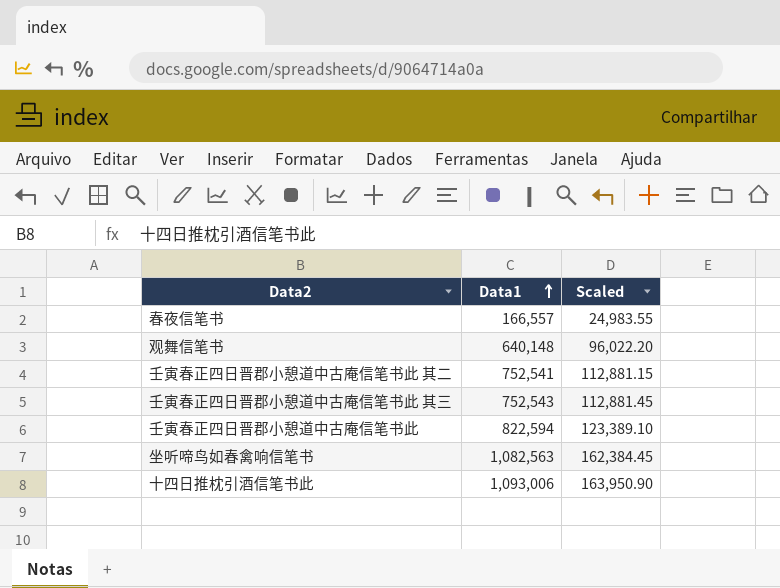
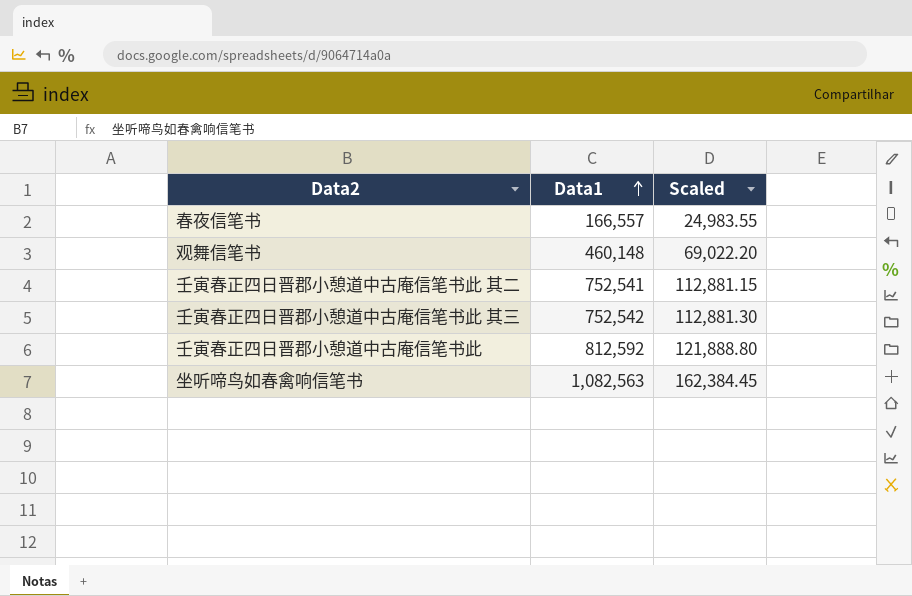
row 十四日推枕引酒信笔书此: 1,093,006 | 163,950.90 -> none
观舞信笔书 | Data1: 640,148 -> 460,148
观舞信笔书 | Scaled: 96,022.20 -> 69,022.20
壬寅春正四日晋郡小憩道中古庵信笔书此 其三 | Data1: 752,543 -> 752,542
壬寅春正四日晋郡小憩道中古庵信笔书此 其三 | Scaled: 112,881.45 -> 112,881.30
壬寅春正四日晋郡小憩道中古庵信笔书此 | Data1: 822,594 -> 812,592
壬寅春正四日晋郡小憩道中古庵信笔书此 | Scaled: 123,389.10 -> 121,888.80

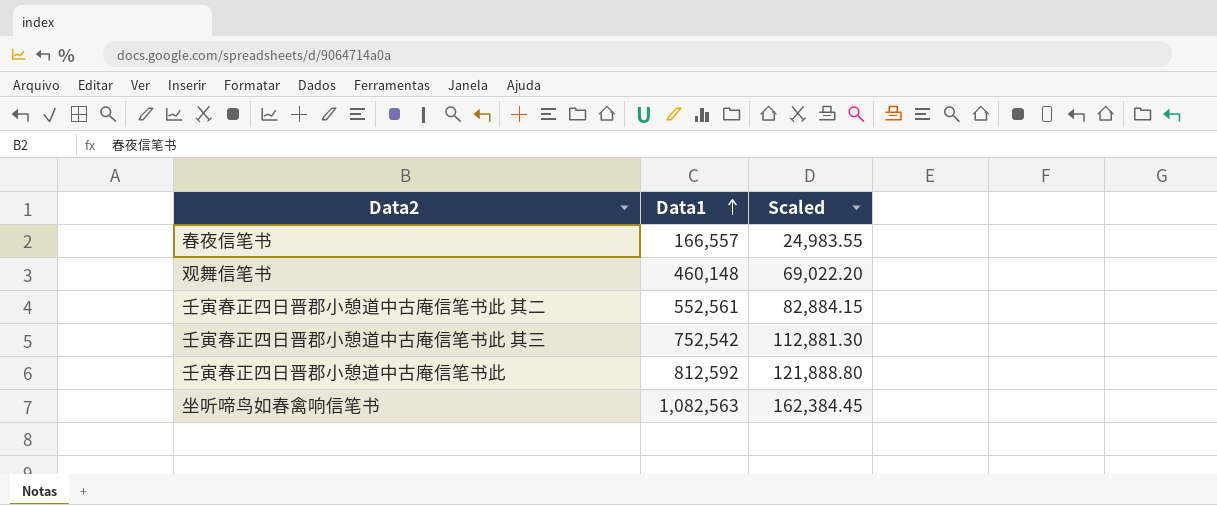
壬寅春正四日晋郡小憩道中古庵信笔书此 其二 | Data1: 752,541 -> 552,561
壬寅春正四日晋郡小憩道中古庵信笔书此 其二 | Scaled: 112,881.15 -> 82,884.15

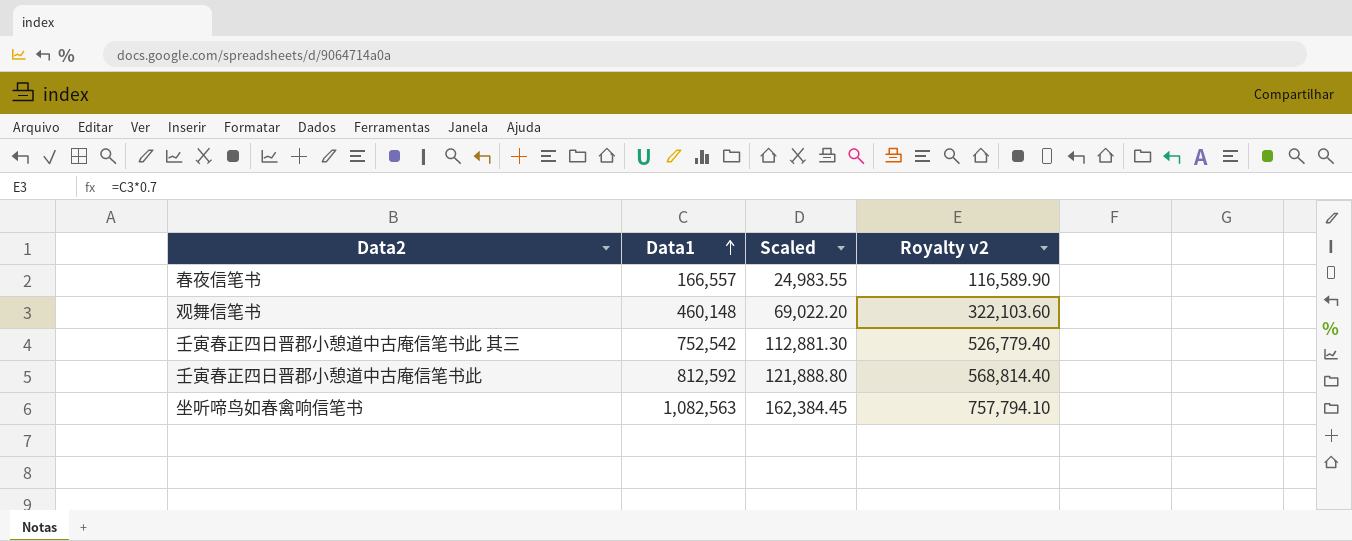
column Royalty v2 | formula: none -> [Data1] * 0.7
row 壬寅春正四日晋郡小憩道中古庵信笔书此 其二: 552,561 | 82,884.15 -> none

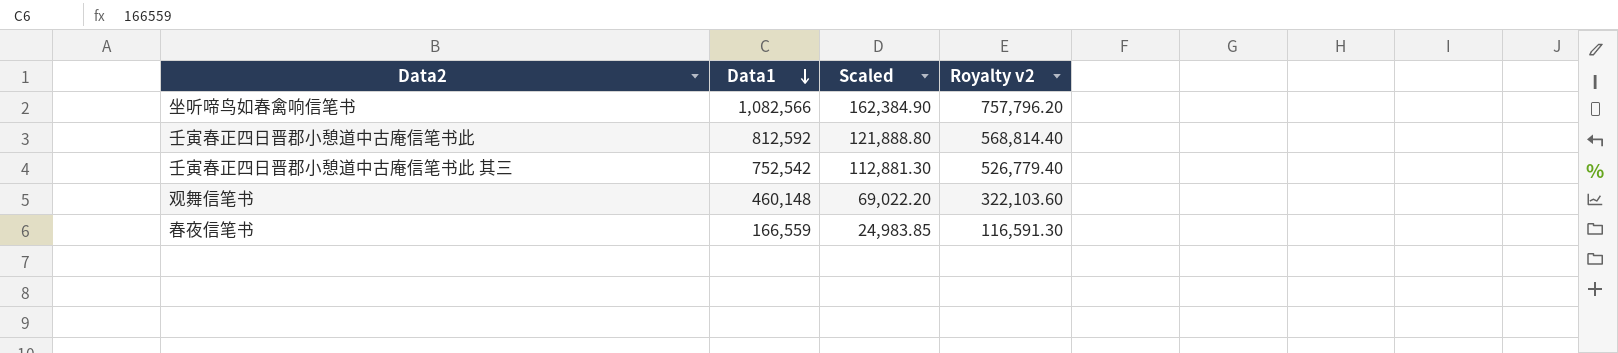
row order: Data1 ascending -> Data1 descending
坐听啼鸟如春禽响信笔书 | Data1: 1,082,563 -> 1,082,566
坐听啼鸟如春禽响信笔书 | Scaled: 162,384.45 -> 162,384.90
坐听啼鸟如春禽响信笔书 | Royalty v2: 757,794.10 -> 757,796.20
春夜信笔书 | Data1: 166,557 -> 166,559
春夜信笔书 | Scaled: 24,983.55 -> 24,983.85
春夜信笔书 | Royalty v2: 116,589.90 -> 116,591.30

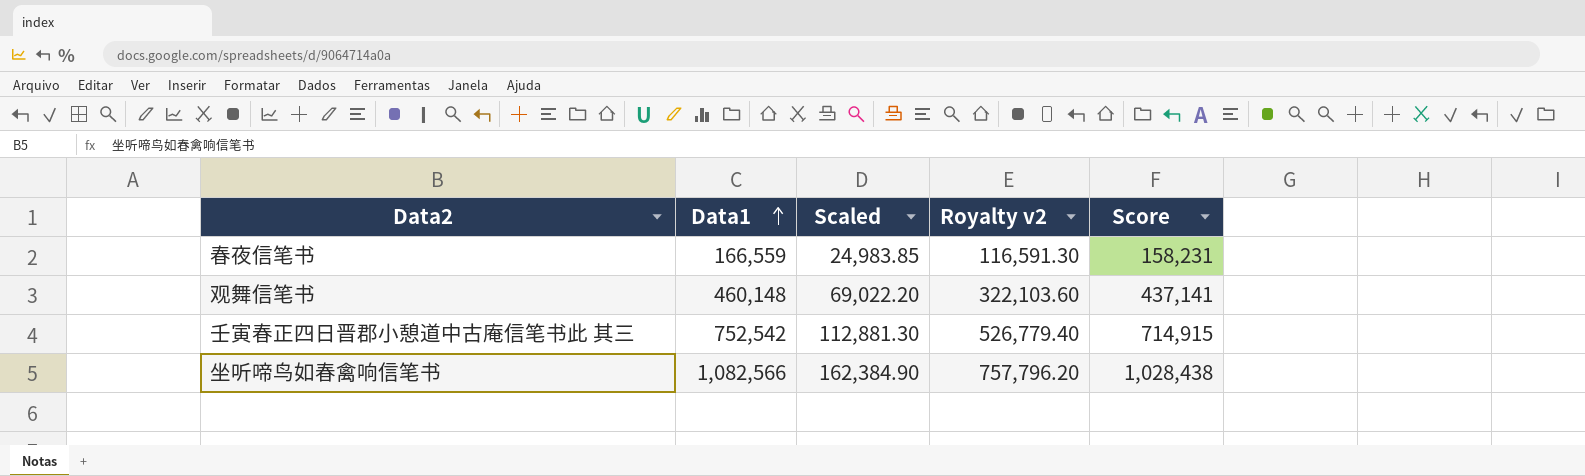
row order: Data1 descending -> Data1 ascending
column Score | formula: none -> [Data1] * 0.95
row 壬寅春正四日晋郡小憩道中古庵信笔书此: 812,592 | 121,888.80 | 568,814.40 -> none

